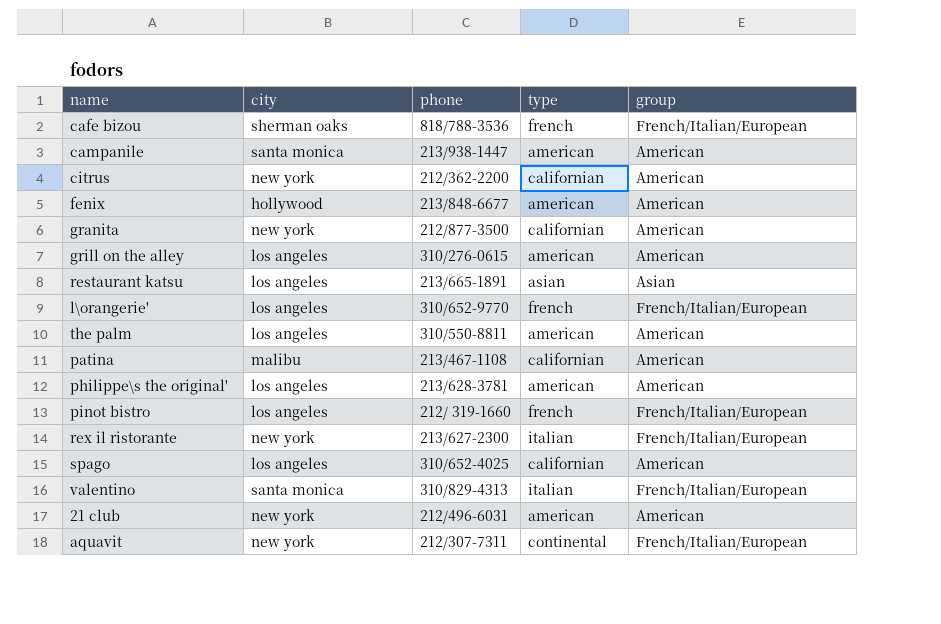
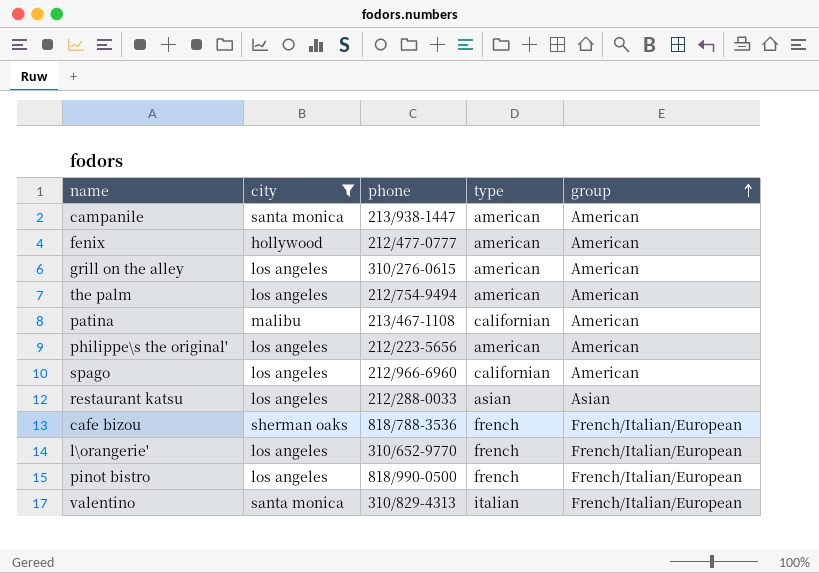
filter: none -> city != new york
row order: none -> group ascending
fenix | phone: 213/848-6677 -> 212/477-0777
the palm | phone: 310/550-8811 -> 212/754-9494
philippe\s the original' | phone: 213/628-3781 -> 212/223-5656
spago | phone: 310/652-4025 -> 212/966-6960
restaurant katsu | phone: 213/665-1891 -> 212/288-0033
pinot bistro | phone: 212/ 319-1660 -> 818/990-0500

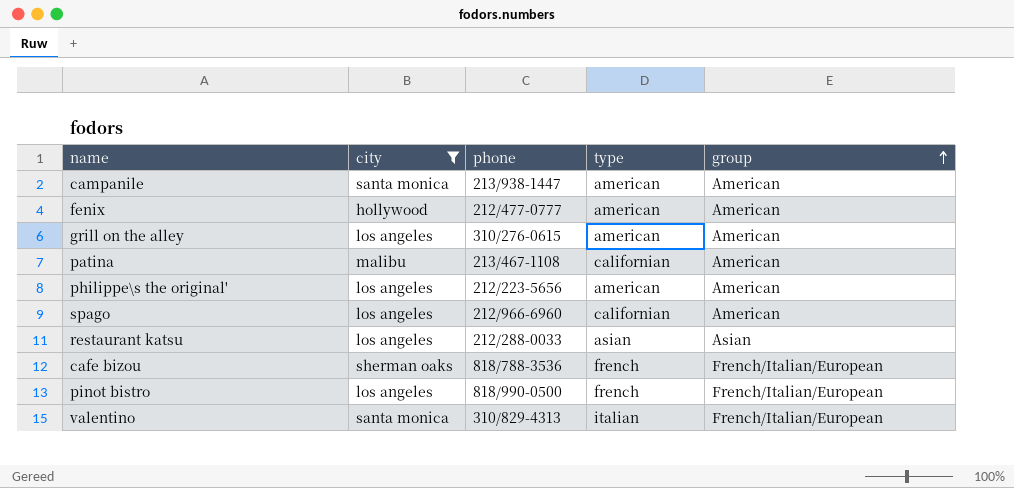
row the palm: los angeles | 212/754-9494 | american | American -> none
row l\orangerie': los angeles | 310/652-9770 | french | French/Italian/European -> none

